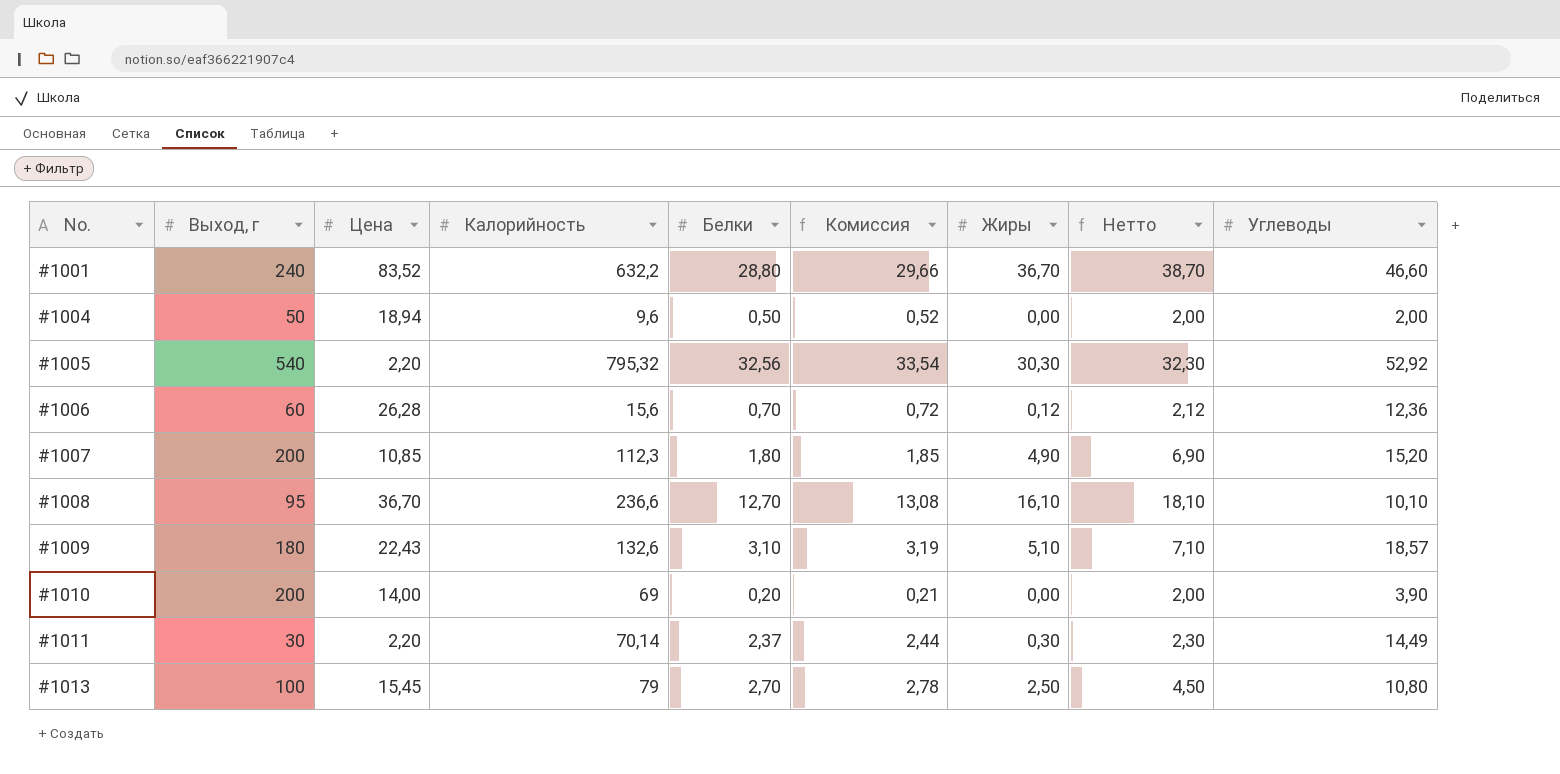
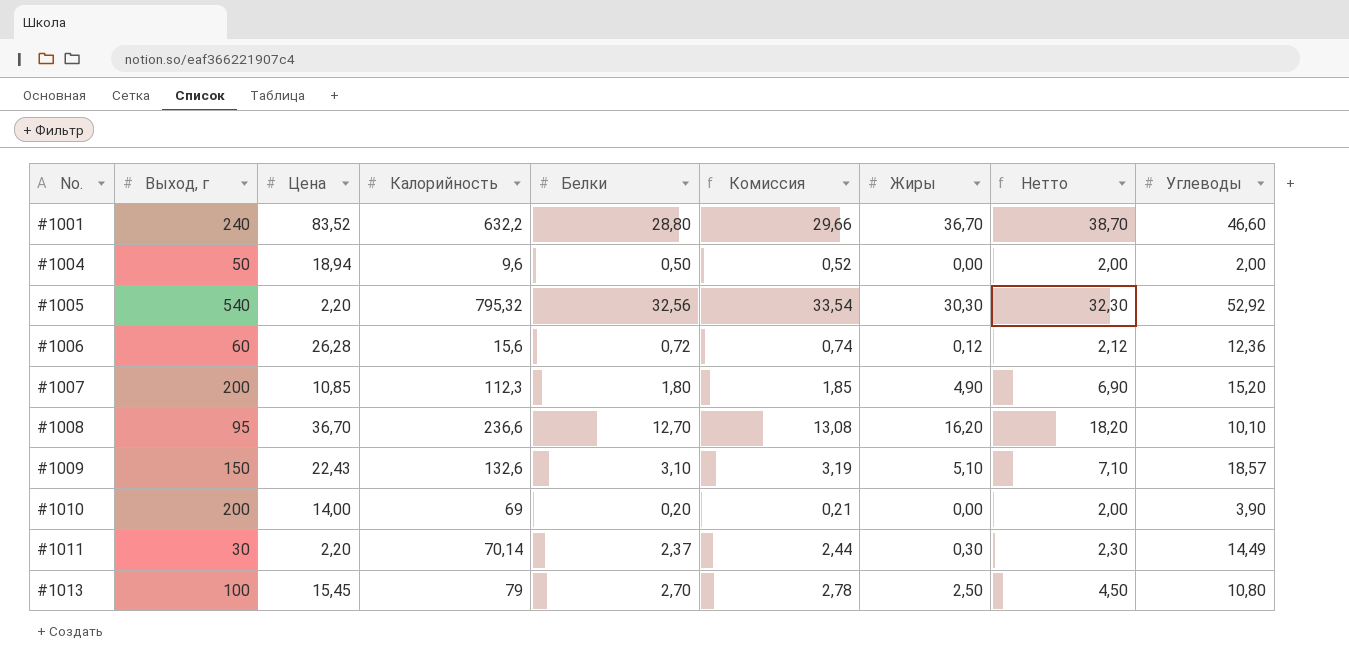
#1006 | Белки: 0,70 -> 0,72
#1006 | Комиссия: 0,72 -> 0,74
#1008 | Жиры: 16,10 -> 16,20
#1008 | Нетто: 18,10 -> 18,20
#1009 | Выход, г: 180 -> 150

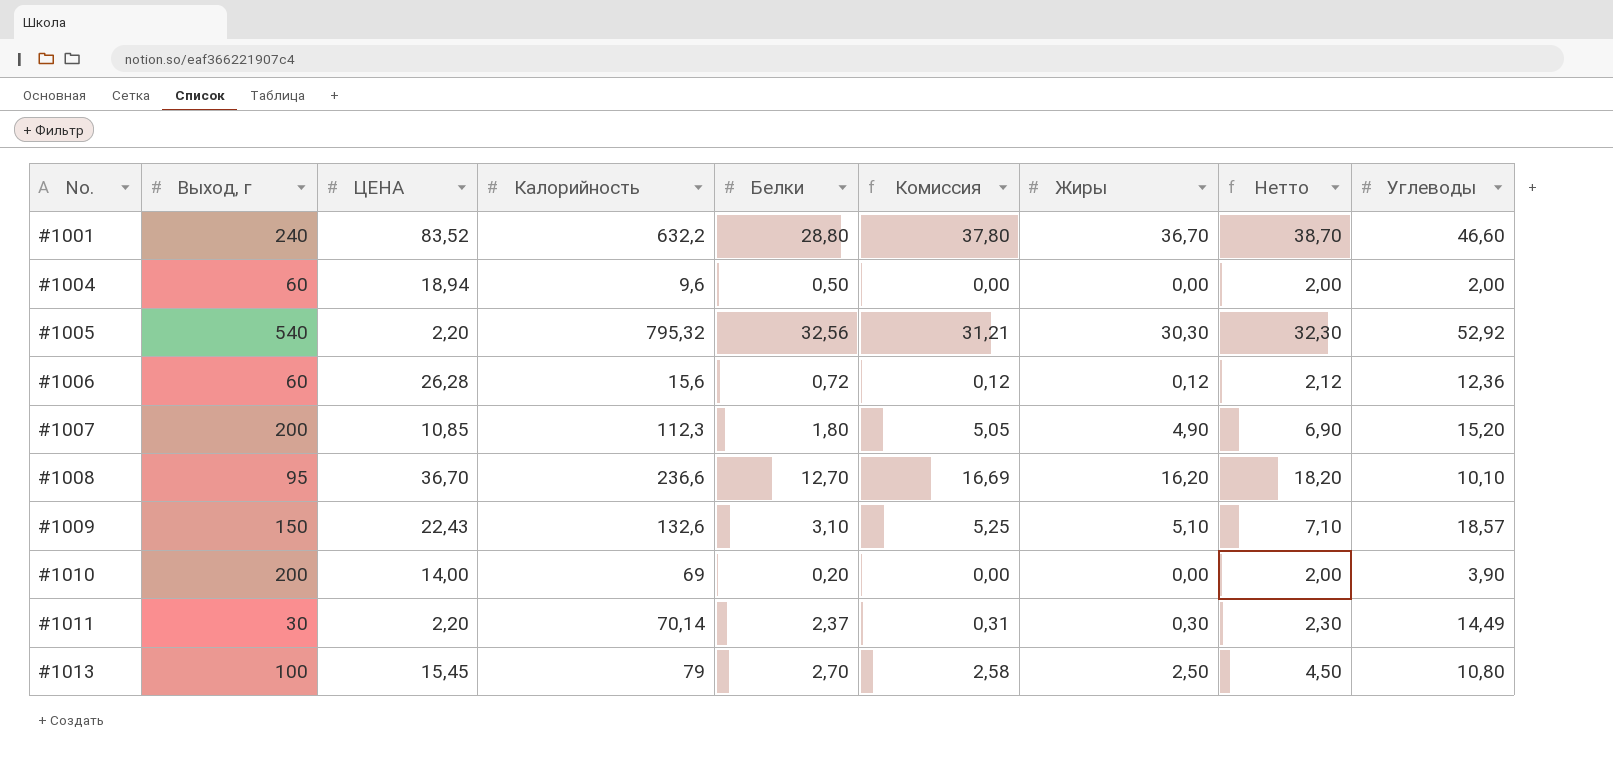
column name: Цена -> ЦЕНА
column Комиссия | formula: [Белки] * 1,03 -> [Жиры] * 1,03
#1004 | Выход, г: 50 -> 60

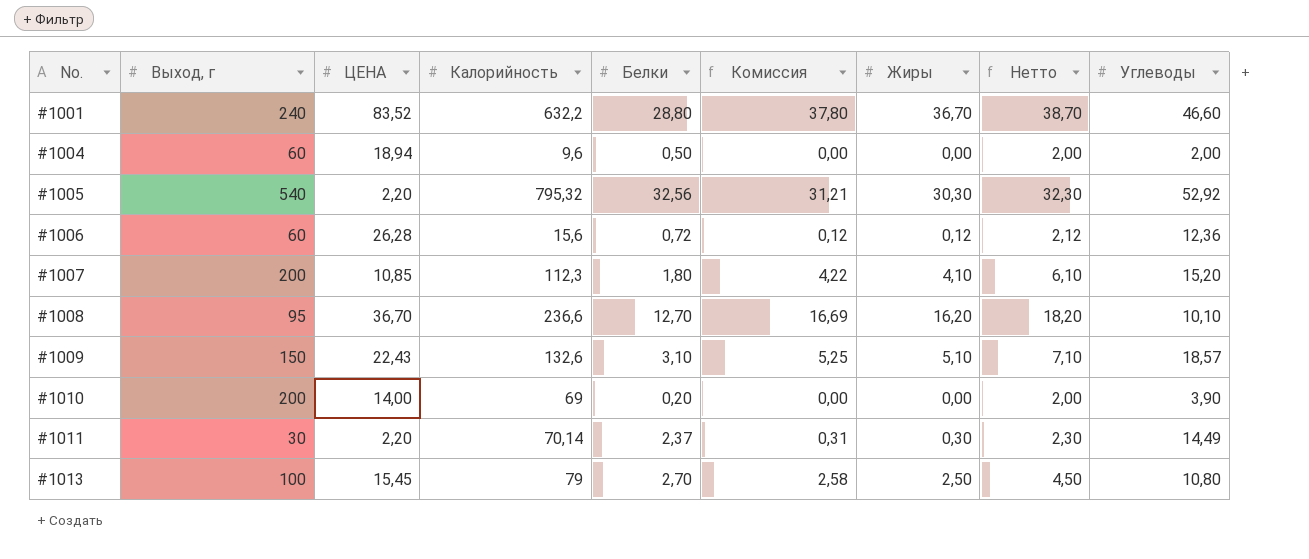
#1007 | Комиссия: 5,05 -> 4,22
#1007 | Жиры: 4,90 -> 4,10
#1007 | Нетто: 6,90 -> 6,10

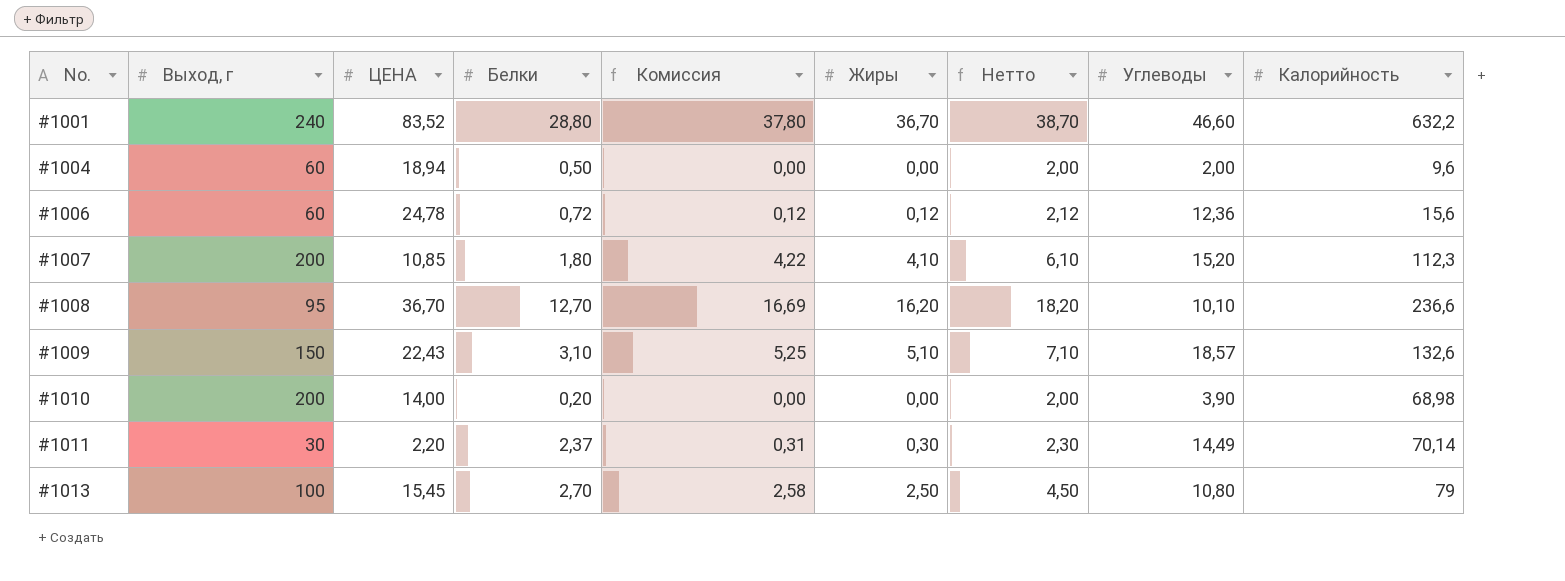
column Калорийность | position: 4 -> 9
row #1005: 540 | 2,20 | 795,32 | 32,56 | 31,21 | 30,30 | 32,30 | 52,92 -> none
#1006 | ЦЕНА: 26,28 -> 24,78
#1010 | Калорийность: 69 -> 68,98

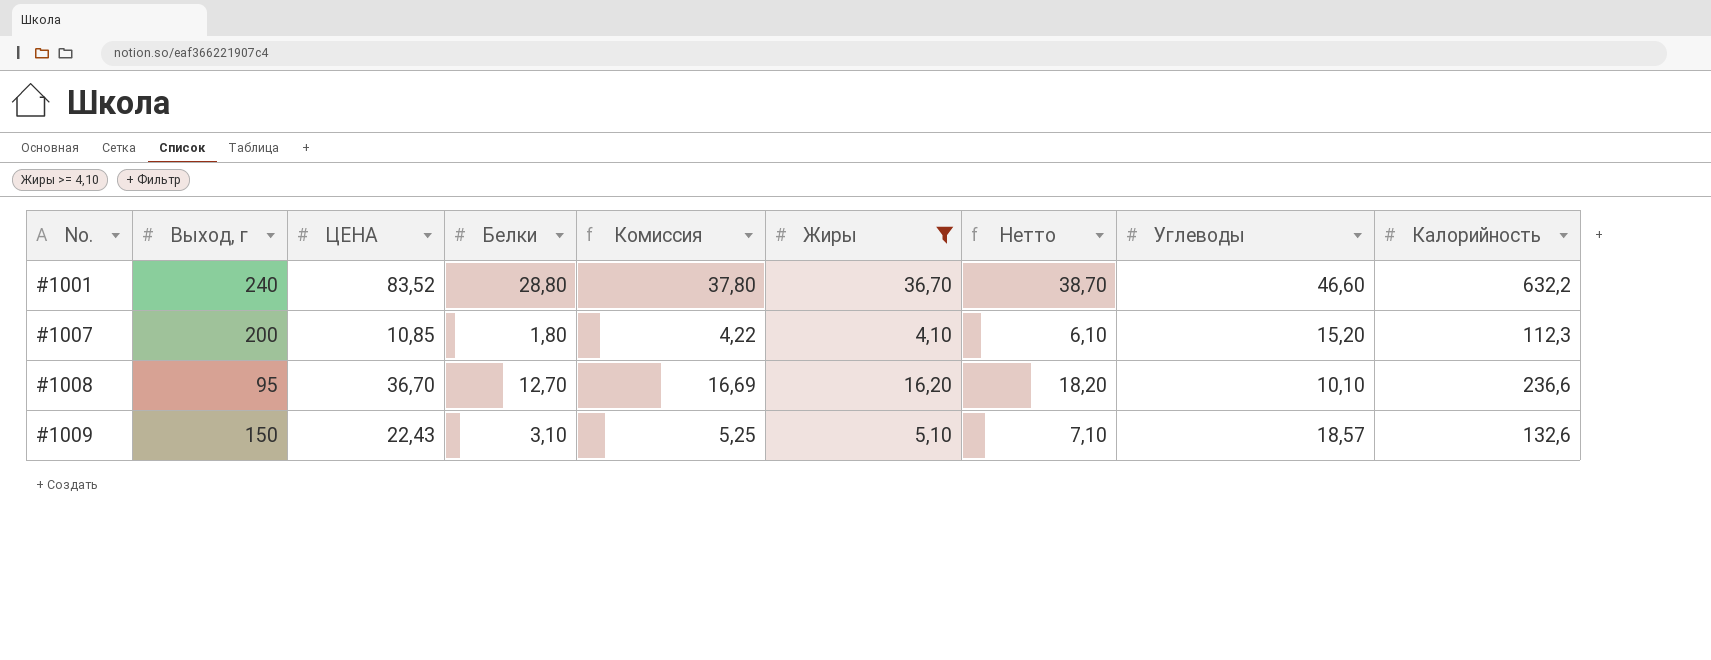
filter: none -> Жиры >= 4,10

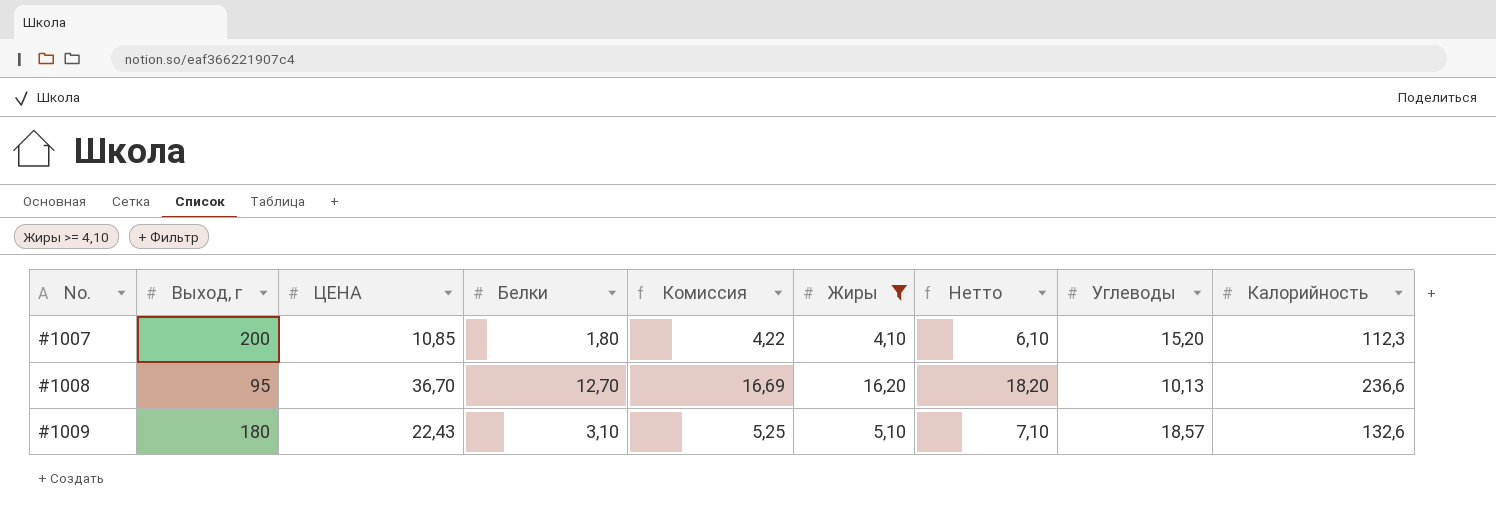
row #1001: 240 | 83,52 | 28,80 | 37,80 | 36,70 | 38,70 | 46,60 | 632,2 -> none
#1008 | Углеводы: 10,10 -> 10,13
#1009 | Выход, г: 150 -> 180

